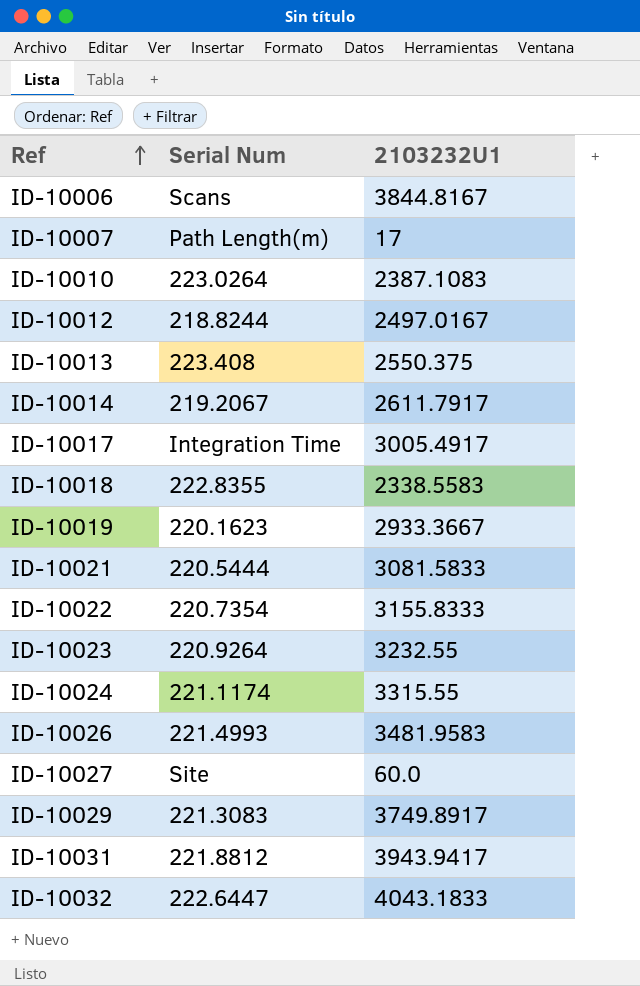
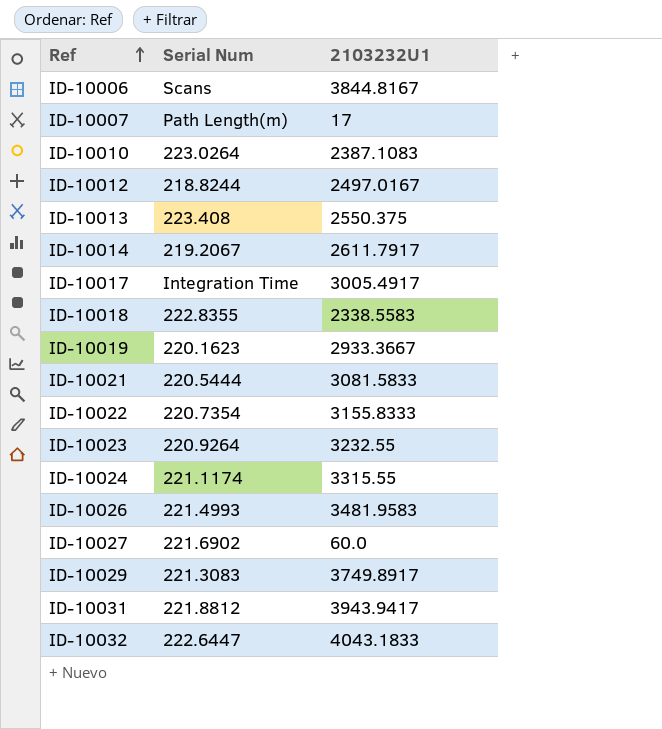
ID-10027 | Serial Num: Site -> 221.6902

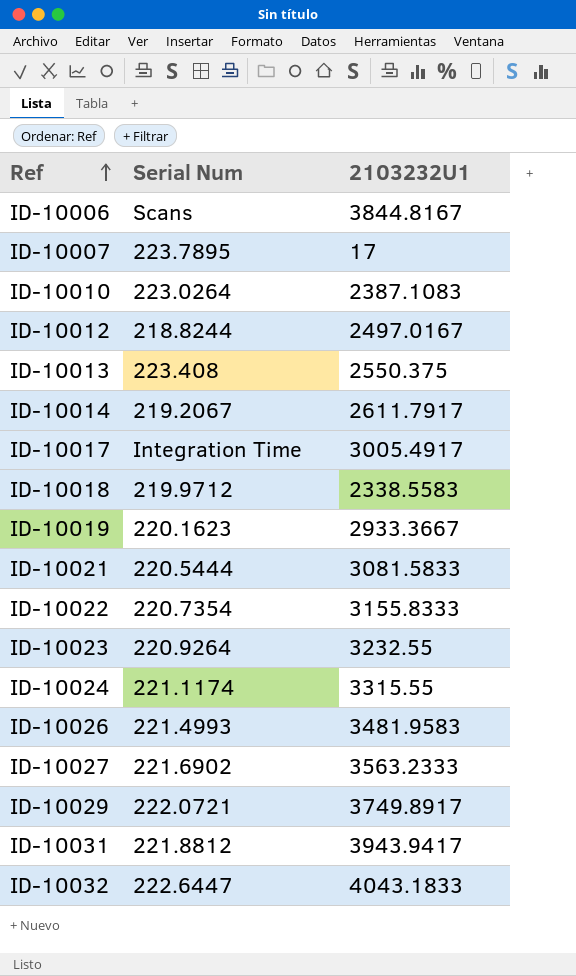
ID-10007 | Serial Num: Path Length(m) -> 223.7895
ID-10018 | Serial Num: 222.8355 -> 219.9712
ID-10027 | 2103232U1: 60.0 -> 3563.2333
ID-10029 | Serial Num: 221.3083 -> 222.0721

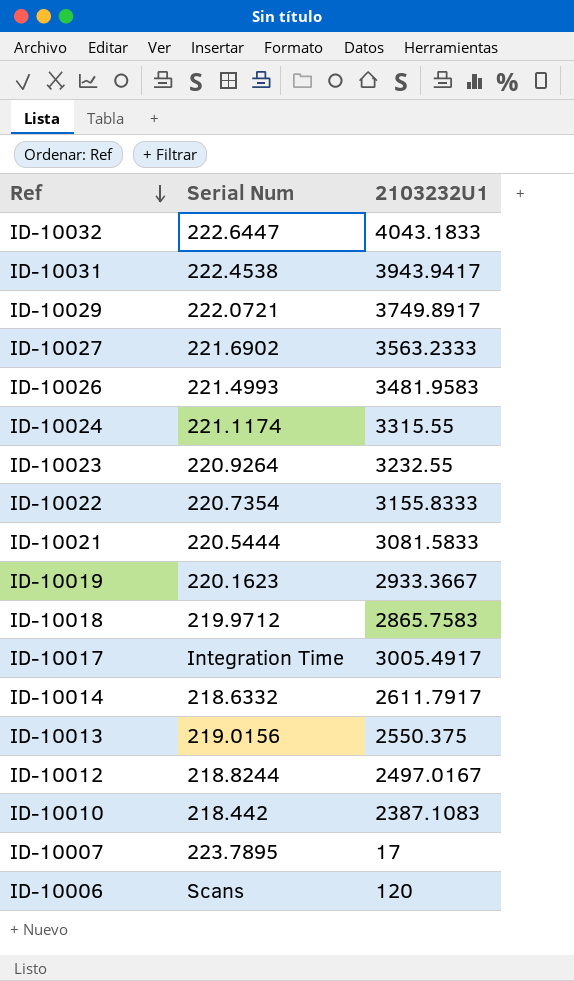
row order: Ref ascending -> Ref descending
ID-10031 | Serial Num: 221.8812 -> 222.4538
ID-10018 | 2103232U1: 2338.5583 -> 2865.7583
ID-10014 | Serial Num: 219.2067 -> 218.6332
ID-10013 | Serial Num: 223.408 -> 219.0156
ID-10010 | Serial Num: 223.0264 -> 218.442
ID-10006 | 2103232U1: 3844.8167 -> 120

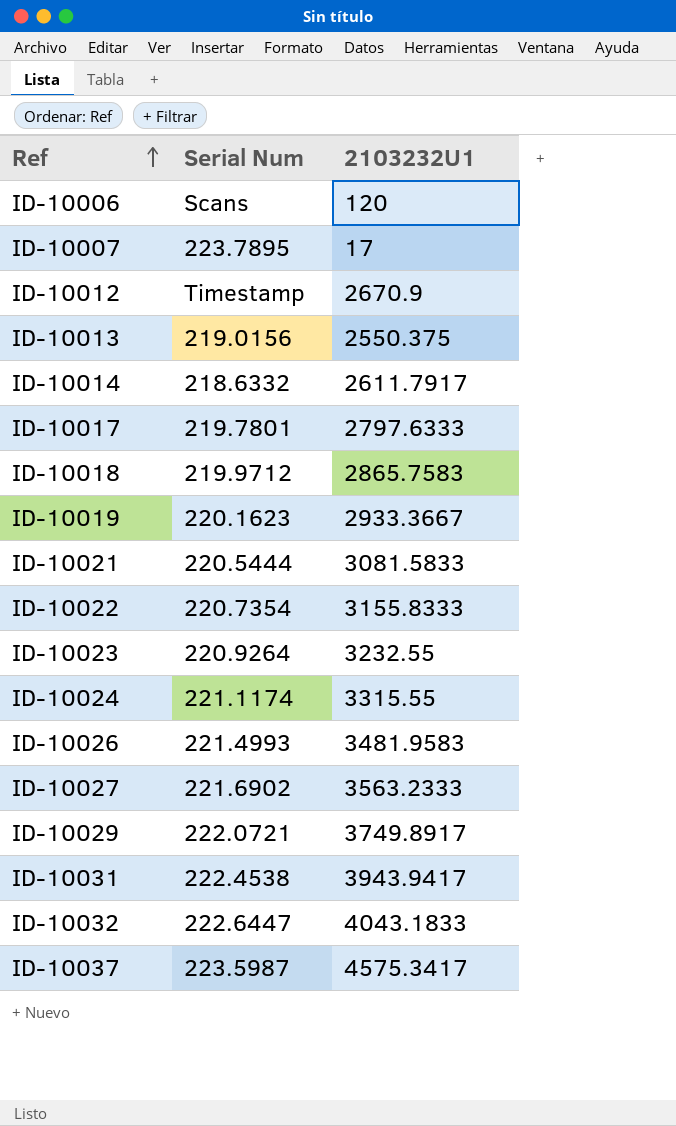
row order: Ref descending -> Ref ascending
row ID-10010: 218.442 | 2387.1083 -> none
ID-10012 | Serial Num: 218.8244 -> Timestamp
ID-10012 | 2103232U1: 2497.0167 -> 2670.9
ID-10017 | Serial Num: Integration Time -> 219.7801
ID-10017 | 2103232U1: 3005.4917 -> 2797.6333
row ID-10037: none -> 223.5987 | 4575.3417

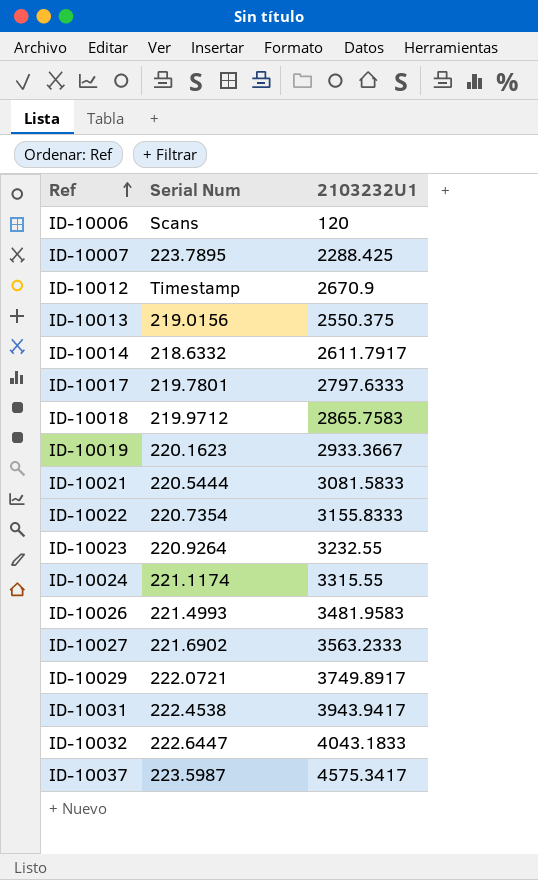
ID-10007 | 2103232U1: 17 -> 2288.425

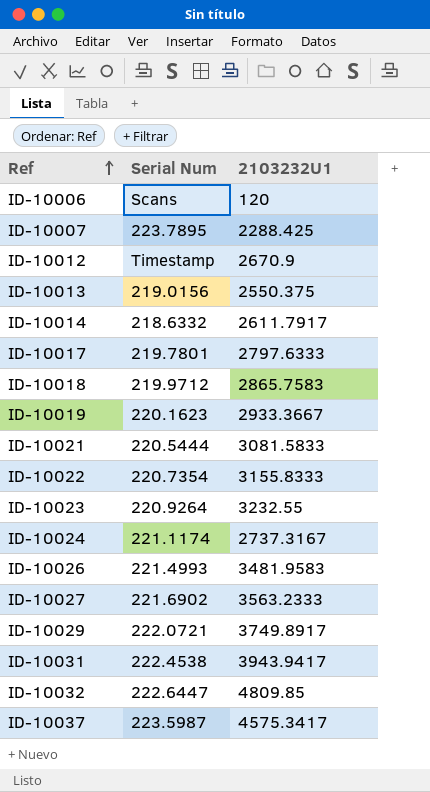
ID-10024 | 2103232U1: 3315.55 -> 2737.3167
ID-10032 | 2103232U1: 4043.1833 -> 4809.85

